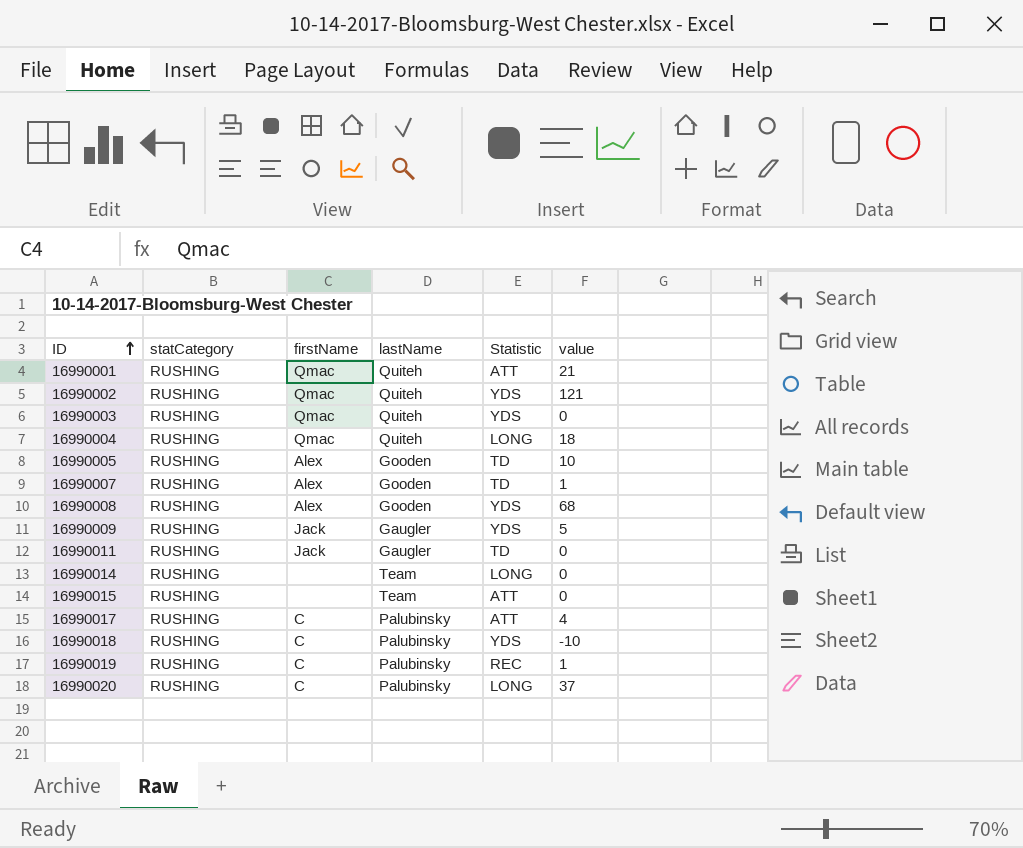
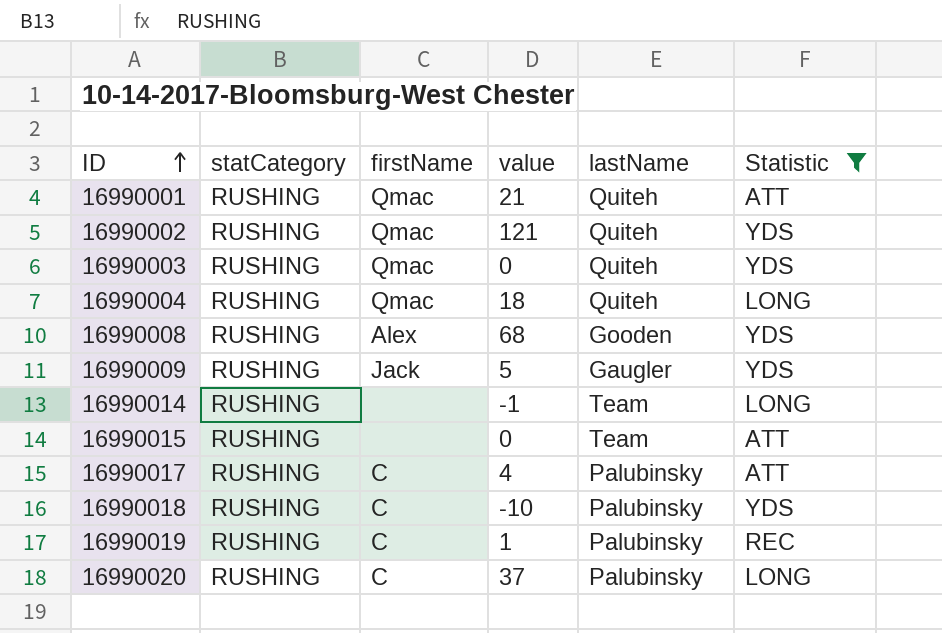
filter: none -> Statistic != TD
column value | position: 6 -> 4
16990014 | value: 0 -> -1

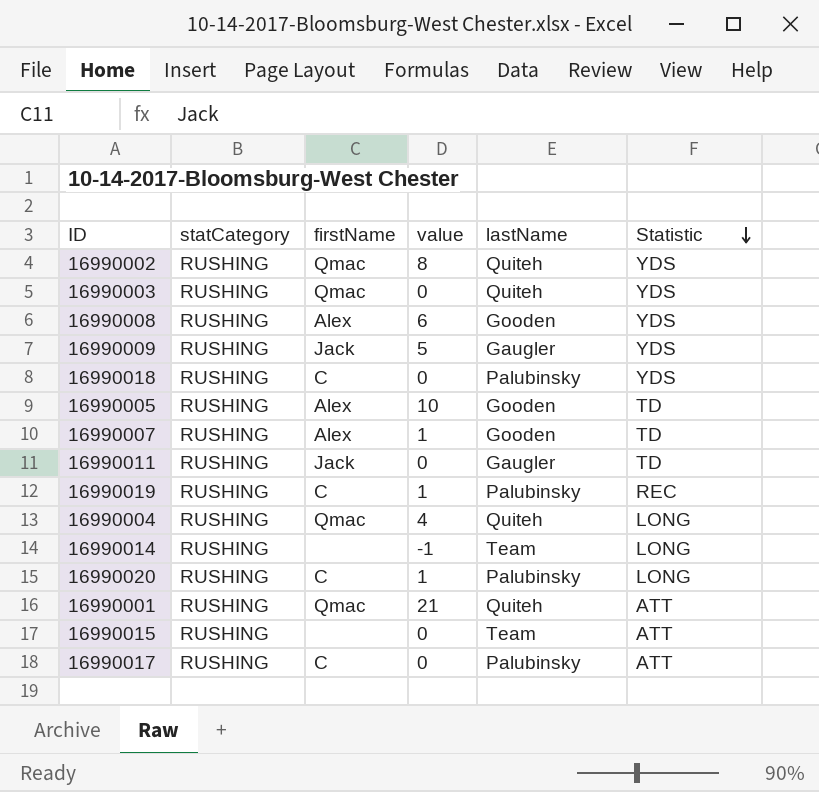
filter: Statistic != TD -> none
row order: ID ascending -> Statistic descending
16990002 | value: 121 -> 8
16990008 | value: 68 -> 6
16990018 | value: -10 -> 0
16990004 | value: 18 -> 4
16990020 | value: 37 -> 1
16990017 | value: 4 -> 0

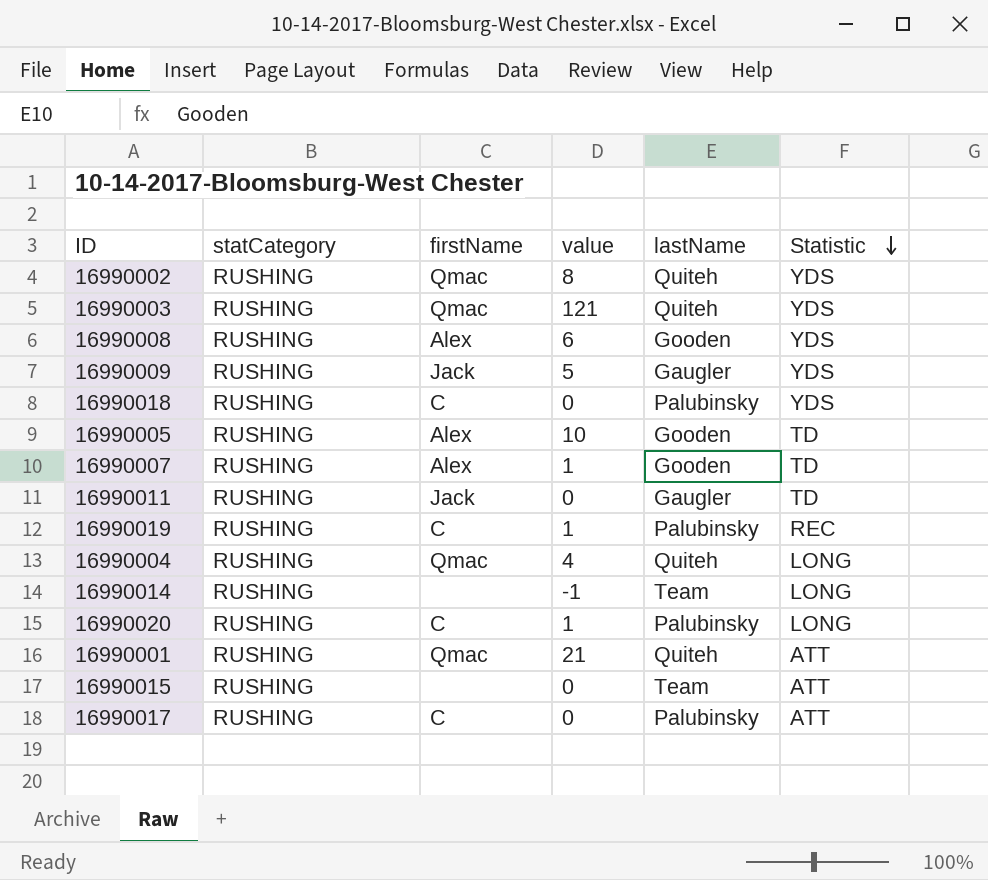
16990003 | value: 0 -> 121

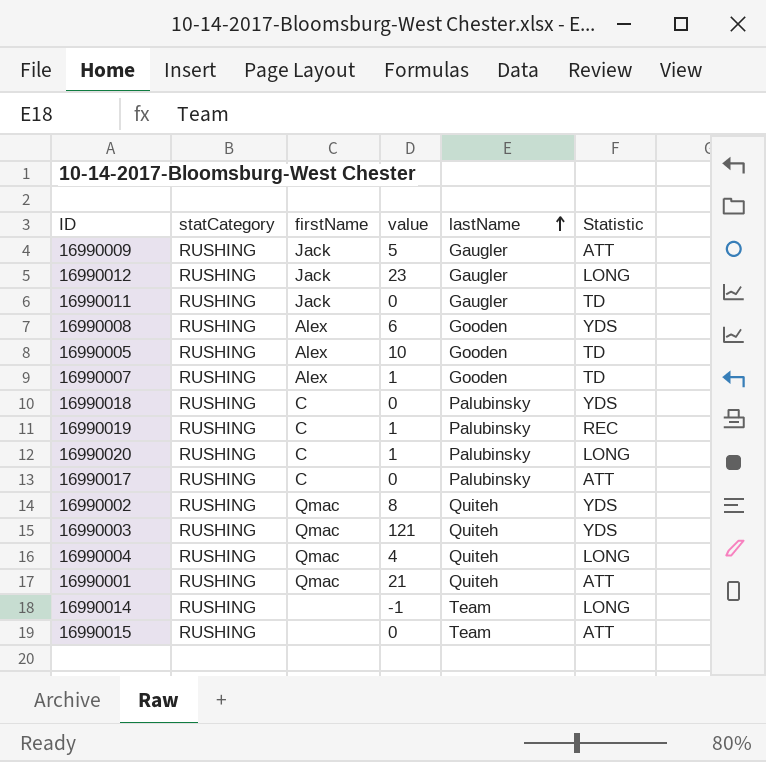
row order: Statistic descending -> lastName ascending
16990009 | Statistic: YDS -> ATT
row 16990012: none -> RUSHING | Jack | 23 | Gaugler | LONG

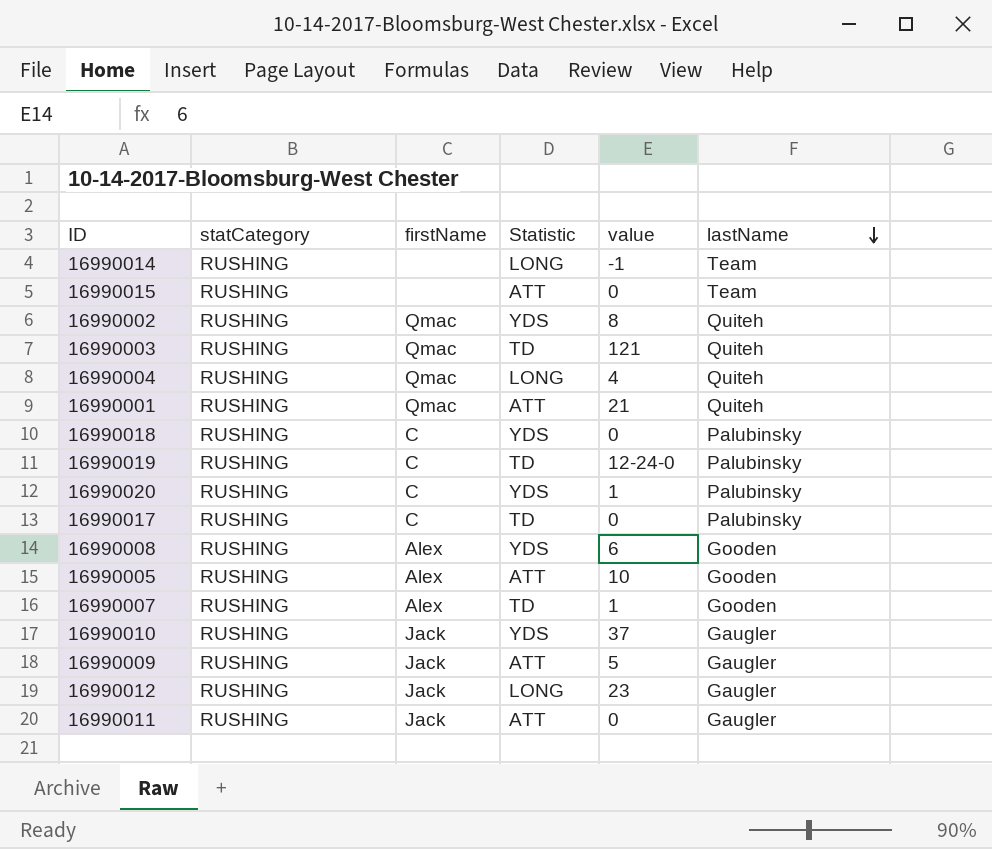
row order: lastName ascending -> lastName descending
column Statistic | position: 6 -> 4
16990003 | Statistic: YDS -> TD
16990019 | Statistic: REC -> TD
16990019 | value: 1 -> 12-24-0
16990020 | Statistic: LONG -> YDS
16990017 | Statistic: ATT -> TD
16990005 | Statistic: TD -> ATT
row 16990010: none -> RUSHING | Jack | YDS | 37 | Gaugler
16990011 | Statistic: TD -> ATT

